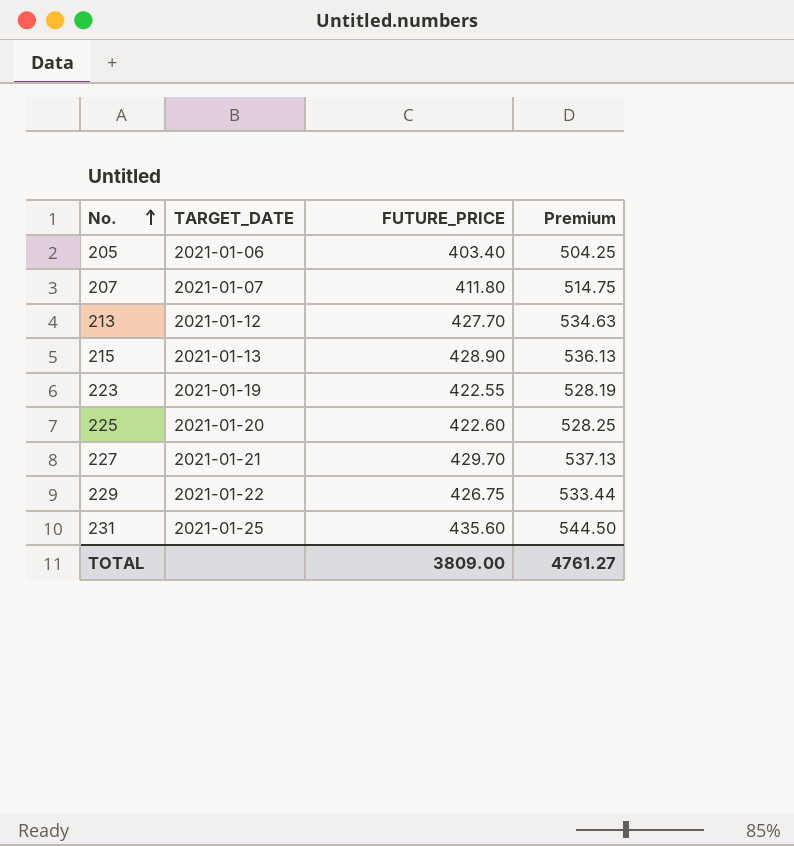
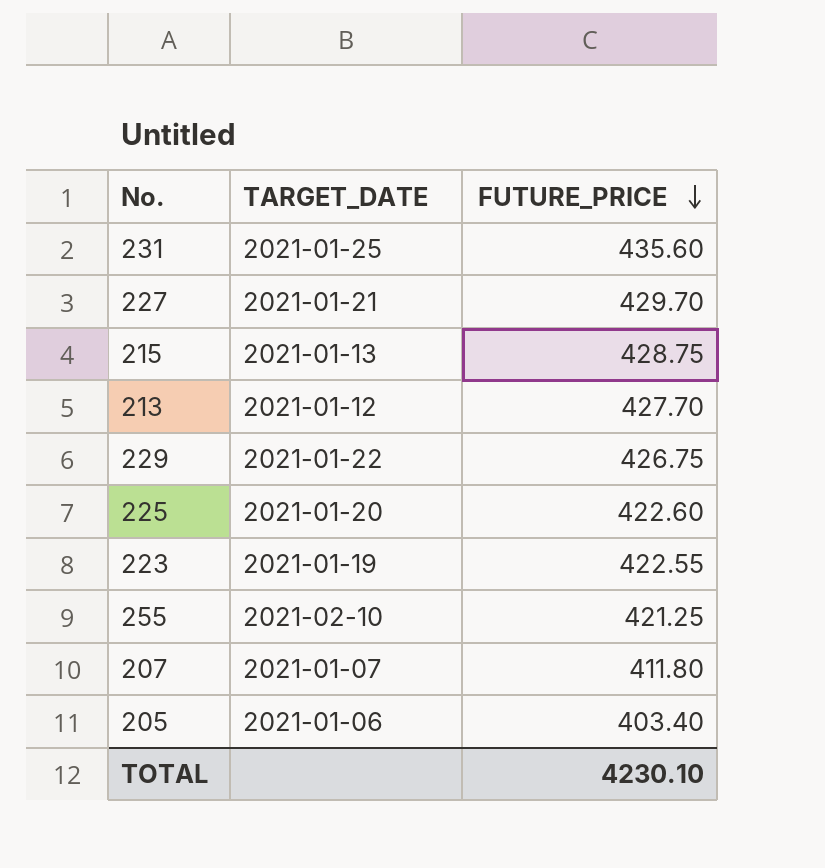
row order: No. ascending -> FUTURE_PRICE descending
column Premium | formula: [FUTURE_PRICE] * 1.25 -> none
215 | FUTURE_PRICE: 428.90 -> 428.75
row 255: none -> 2021-02-10 | 421.25
TOTAL | FUTURE_PRICE: 3809.00 -> 4230.10

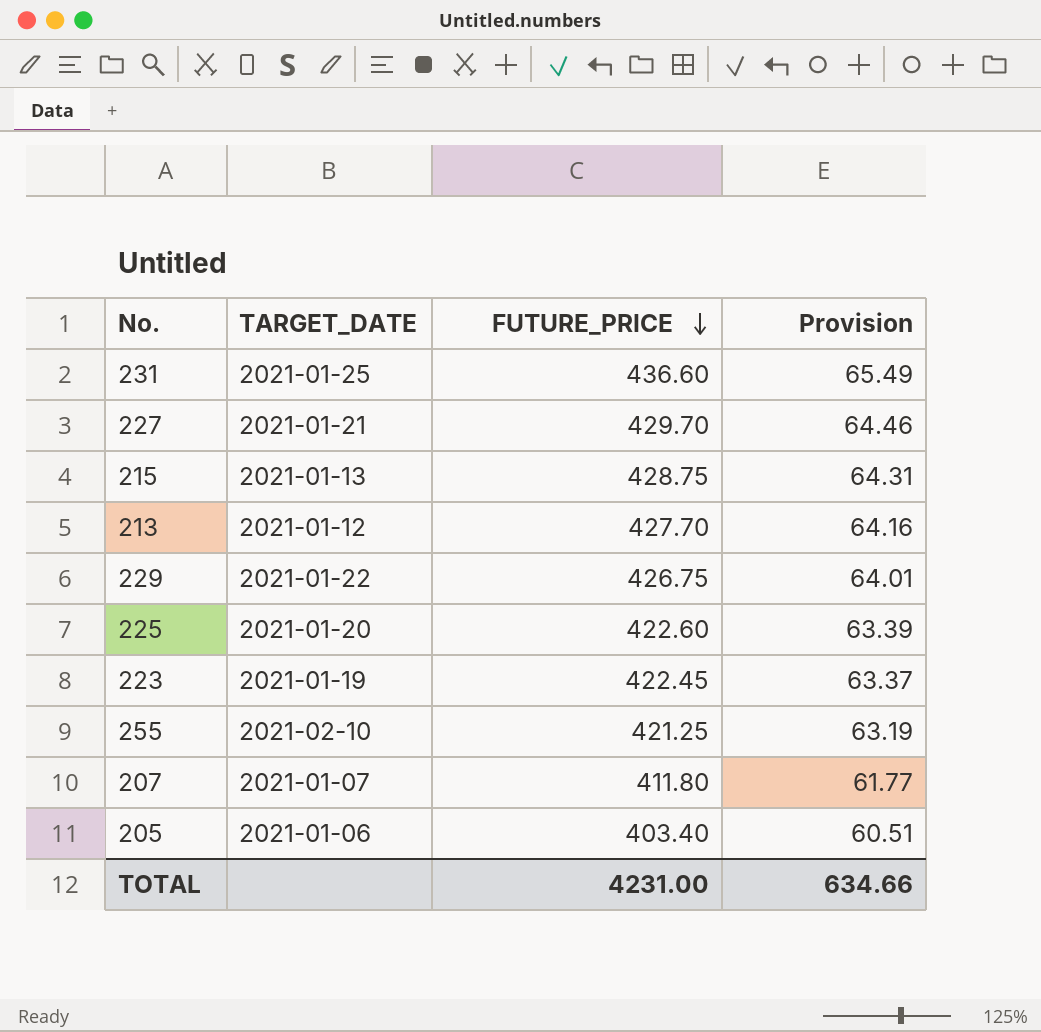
column Provision | formula: none -> [FUTURE_PRICE] * 0.15
231 | FUTURE_PRICE: 435.60 -> 436.60
223 | FUTURE_PRICE: 422.55 -> 422.45
TOTAL | FUTURE_PRICE: 4230.10 -> 4231.00

